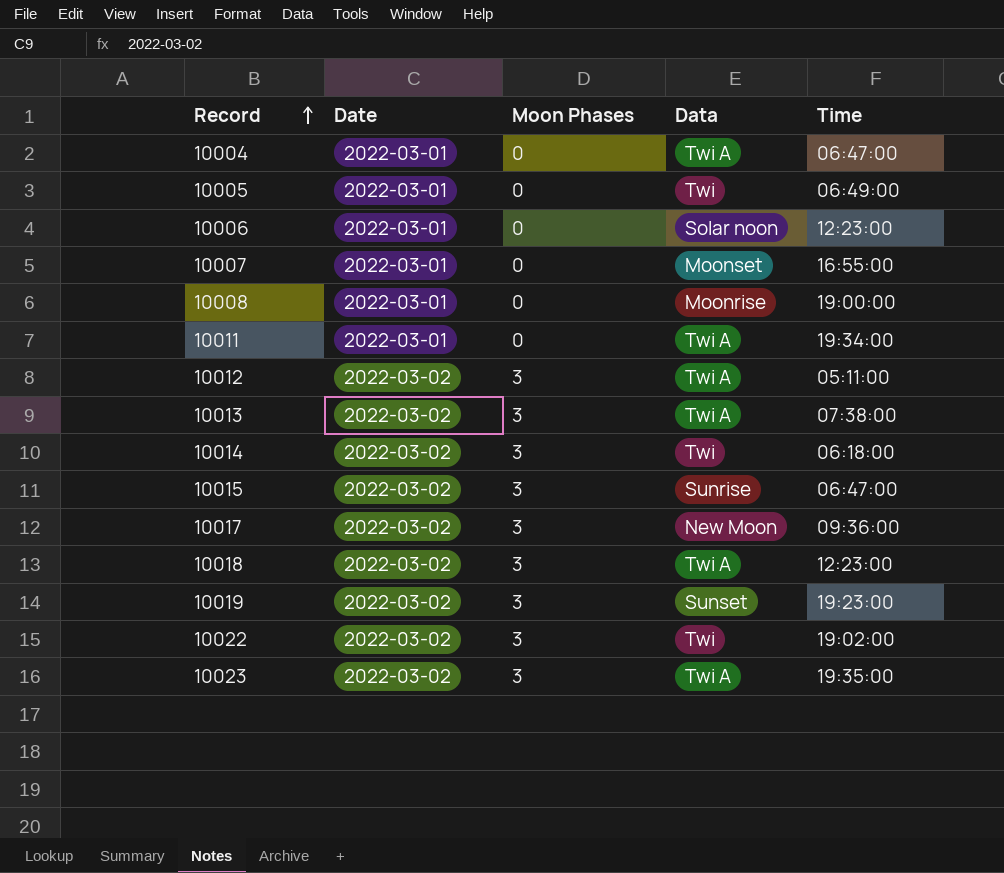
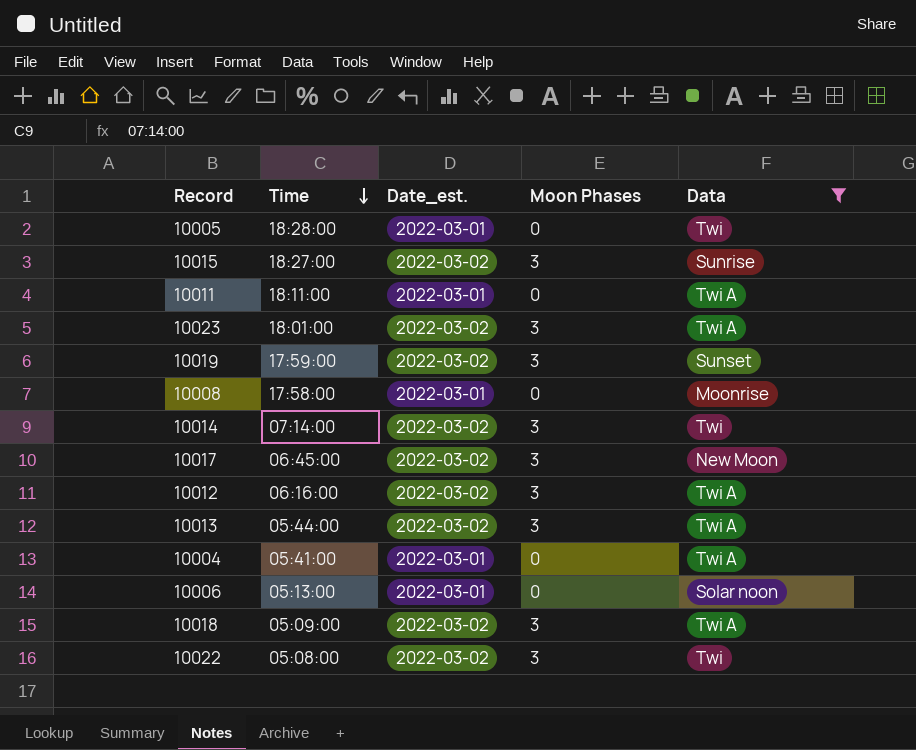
filter: none -> Data != Moonset
row order: Record ascending -> Time descending
column Time | position: 5 -> 2
column name: Date -> Date_est.
10005 | Time: 06:49:00 -> 18:28:00
10015 | Time: 06:47:00 -> 18:27:00
10011 | Time: 19:34:00 -> 18:11:00
10023 | Time: 19:35:00 -> 18:01:00
10019 | Time: 19:23:00 -> 17:59:00
10008 | Time: 19:00:00 -> 17:58:00
10014 | Time: 06:18:00 -> 07:14:00
10017 | Time: 09:36:00 -> 06:45:00
10012 | Time: 05:11:00 -> 06:16:00
10013 | Time: 07:38:00 -> 05:44:00
10004 | Time: 06:47:00 -> 05:41:00
10006 | Time: 12:23:00 -> 05:13:00
10018 | Time: 12:23:00 -> 05:09:00
10022 | Time: 19:02:00 -> 05:08:00

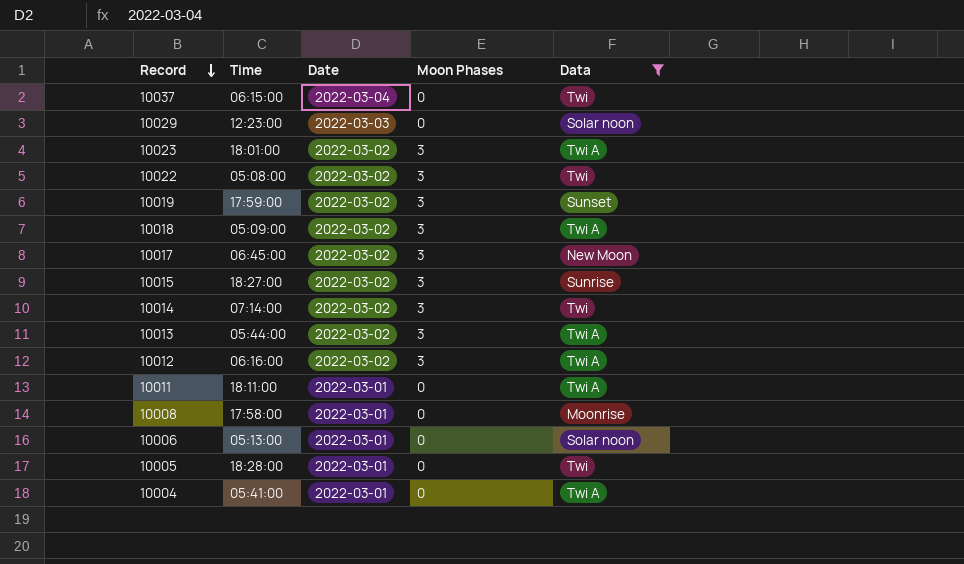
row order: Time descending -> Record descending
column name: Date_est. -> Date
row 10037: none -> 06:15:00 | 2022-03-04 | 0 | Twi
row 10029: none -> 12:23:00 | 2022-03-03 | 0 | Solar noon

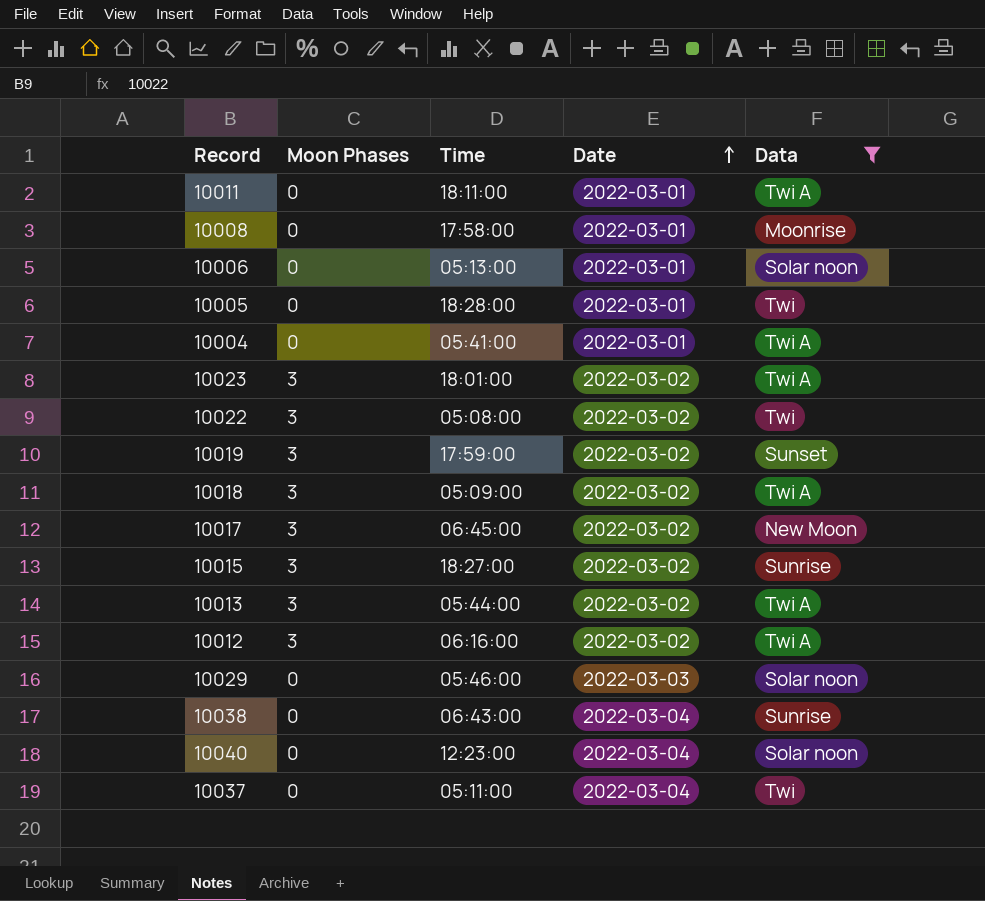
row order: Record descending -> Date ascending
column Moon Phases | position: 4 -> 2
row 10014: 07:14:00 | 2022-03-02 | 3 | Twi -> none
10029 | Time: 12:23:00 -> 05:46:00
row 10038: none -> 0 | 06:43:00 | 2022-03-04 | Sunrise
row 10040: none -> 0 | 12:23:00 | 2022-03-04 | Solar noon
10037 | Time: 06:15:00 -> 05:11:00

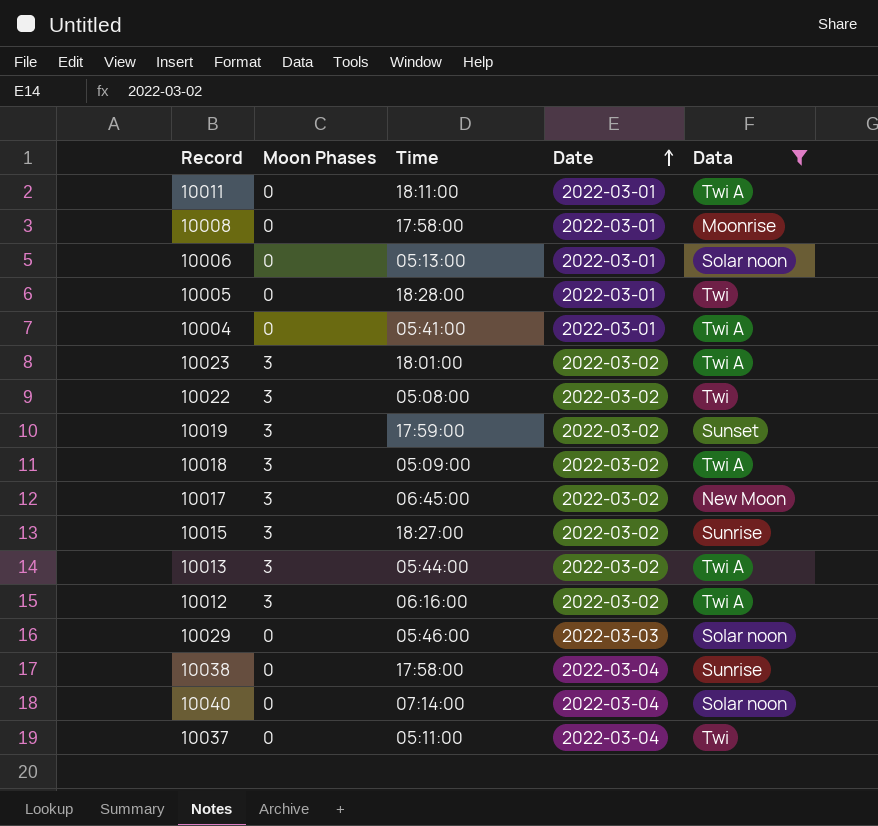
10038 | Time: 06:43:00 -> 17:58:00
10040 | Time: 12:23:00 -> 07:14:00

